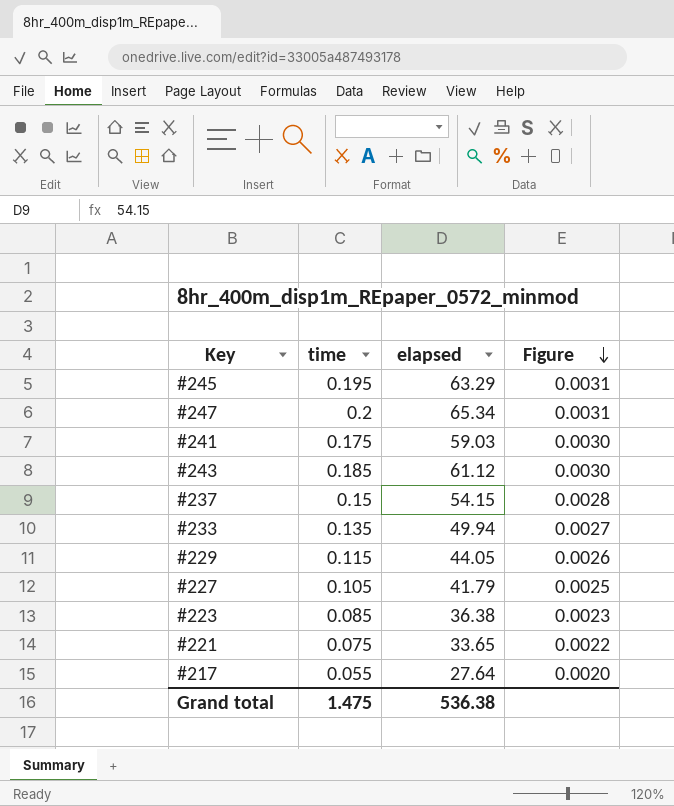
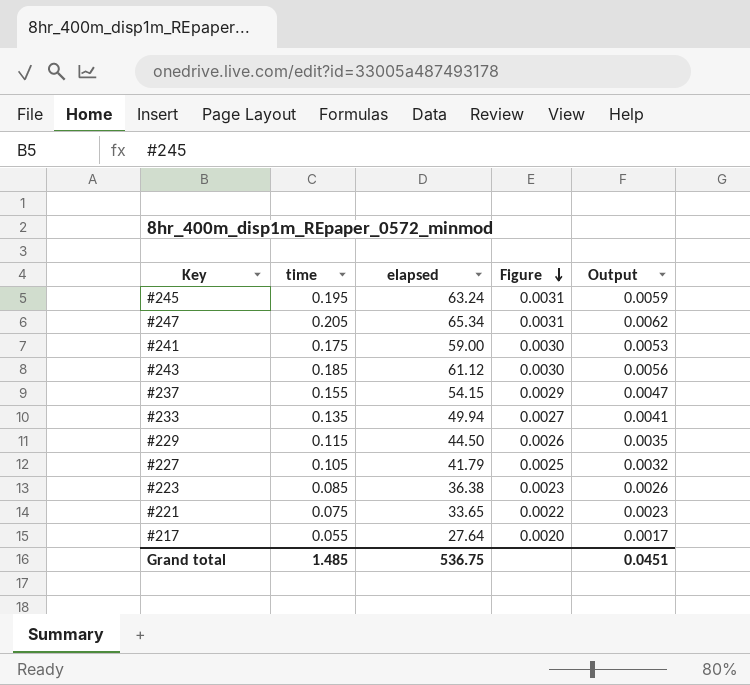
column Output | formula: none -> [time] * 0.03
#245 | elapsed: 63.29 -> 63.24
#247 | time: 0.2 -> 0.205
#241 | elapsed: 59.03 -> 59.00
#237 | time: 0.15 -> 0.155
#237 | Figure: 0.0028 -> 0.0029
#229 | elapsed: 44.05 -> 44.50
Grand total | time: 1.475 -> 1.485
Grand total | elapsed: 536.38 -> 536.75

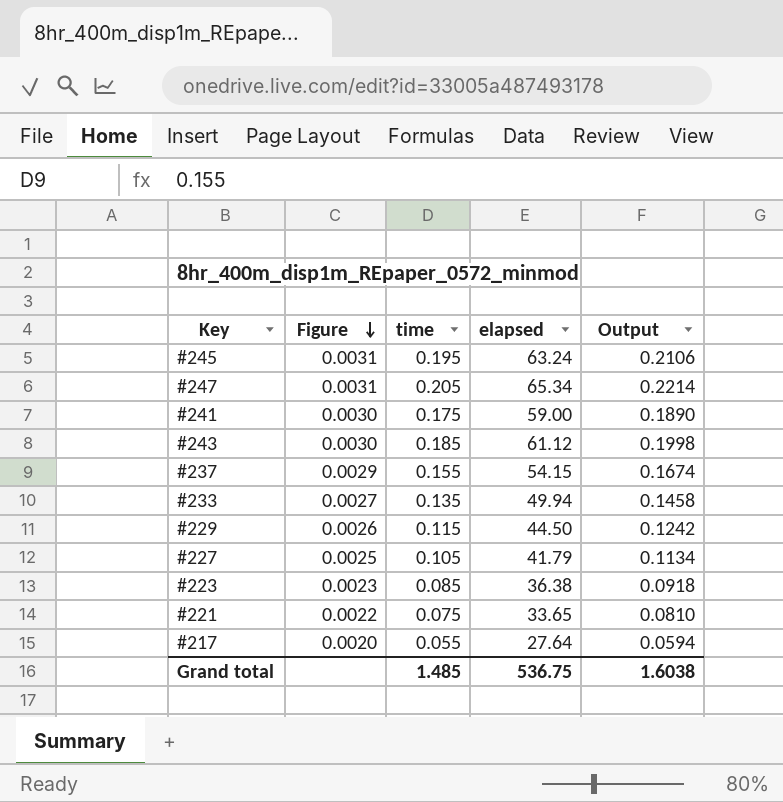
column Figure | position: 4 -> 2
column Output | formula: [time] * 0.03 -> [time] * 1.08
Grand total | Output: 0.0451 -> 1.6038

